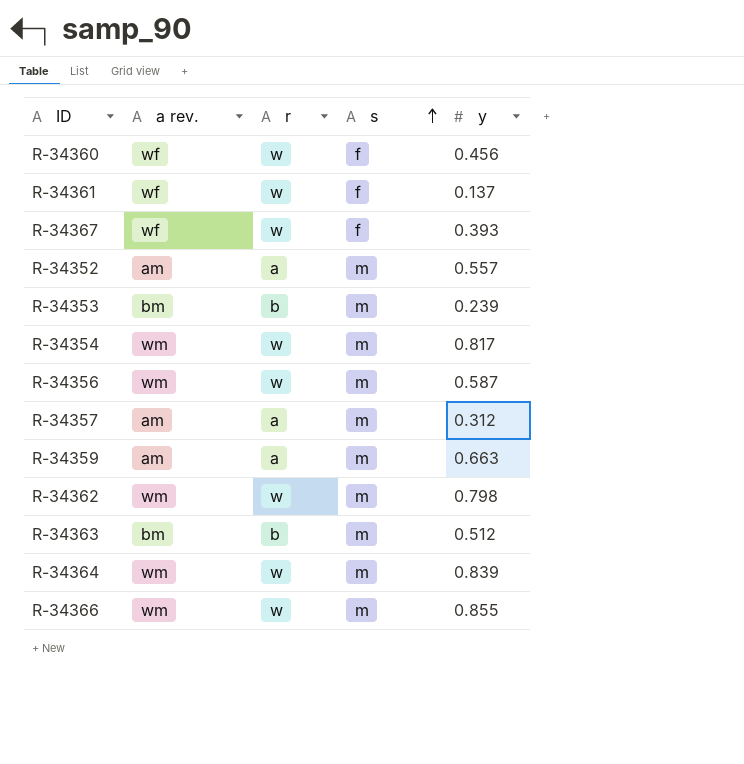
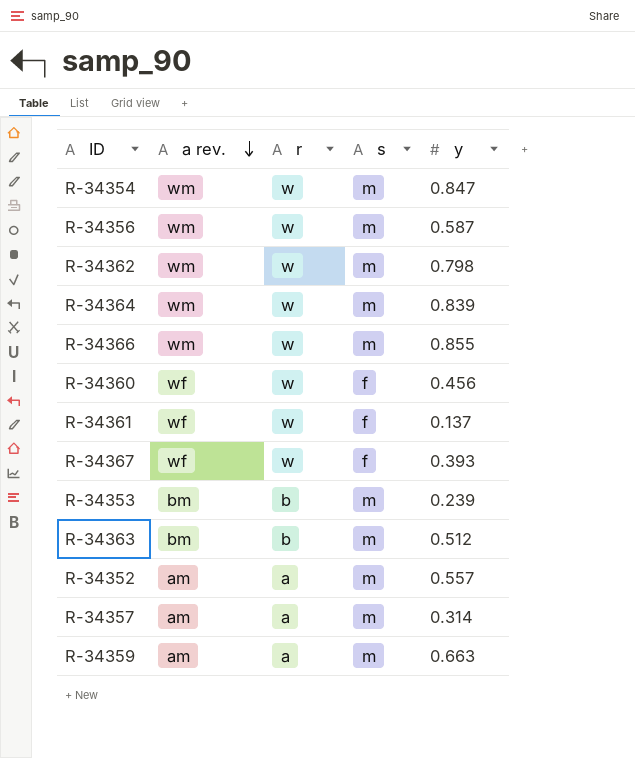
row order: s ascending -> a rev. descending
R-34354 | y: 0.817 -> 0.847
R-34357 | y: 0.312 -> 0.314

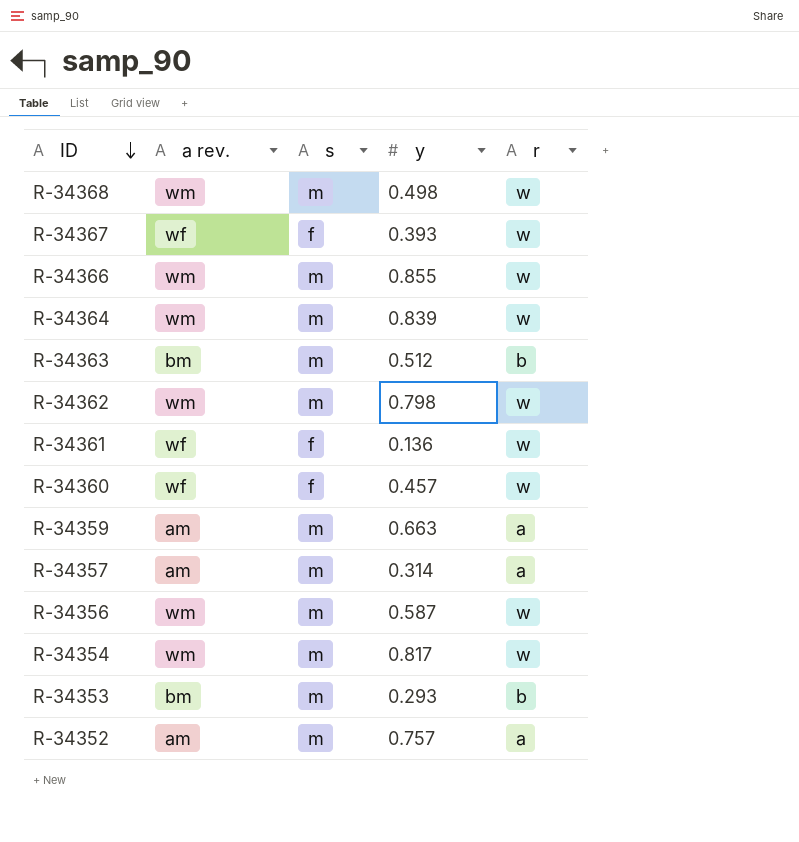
row order: a rev. descending -> ID descending
column r | position: 3 -> 5
row R-34368: none -> wm | m | 0.498 | w
R-34361 | y: 0.137 -> 0.136
R-34360 | y: 0.456 -> 0.457
R-34354 | y: 0.847 -> 0.817
R-34353 | y: 0.239 -> 0.293
R-34352 | y: 0.557 -> 0.757

